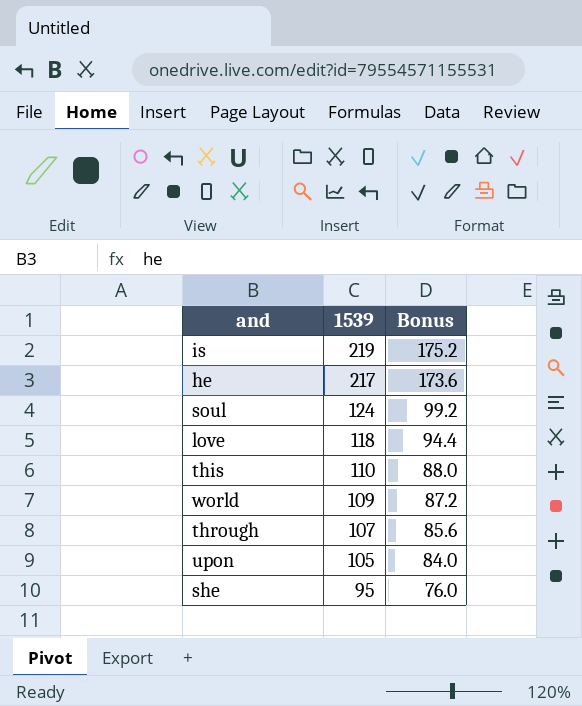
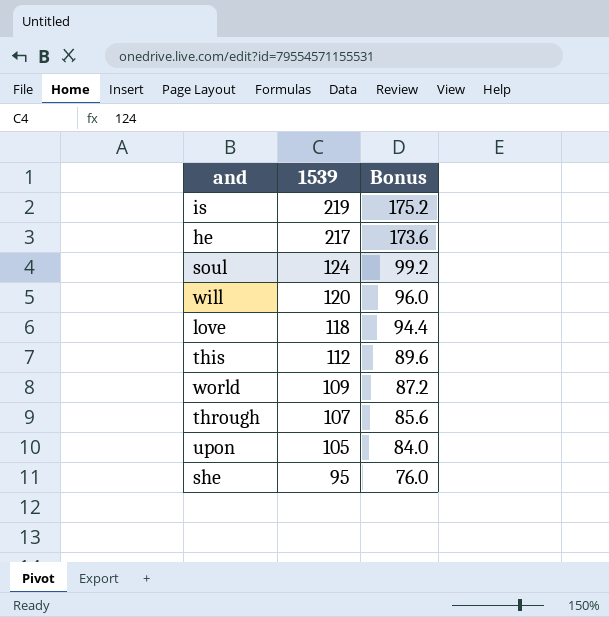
row will: none -> 120 | 96.0
this | 1539: 110 -> 112
this | Bonus: 88.0 -> 89.6

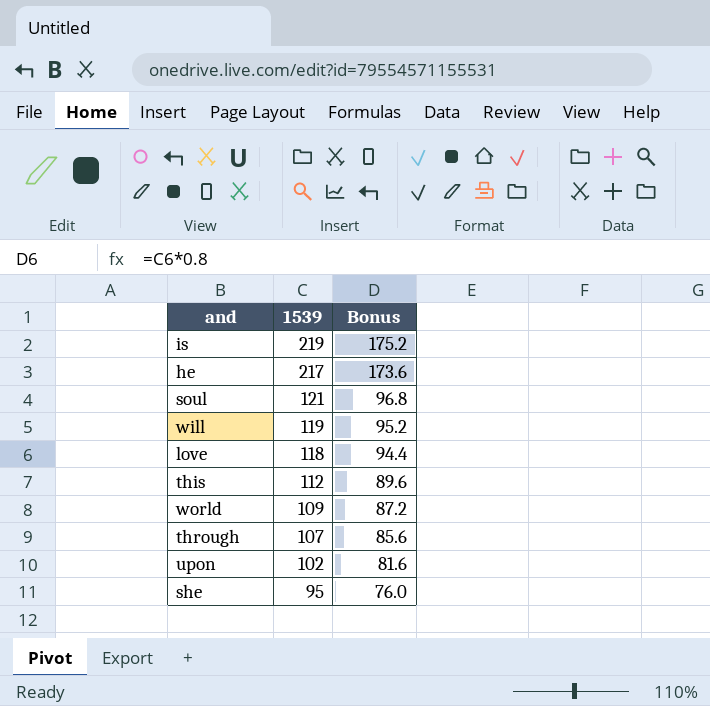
soul | 1539: 124 -> 121
soul | Bonus: 99.2 -> 96.8
will | 1539: 120 -> 119
will | Bonus: 96.0 -> 95.2
upon | 1539: 105 -> 102
upon | Bonus: 84.0 -> 81.6

